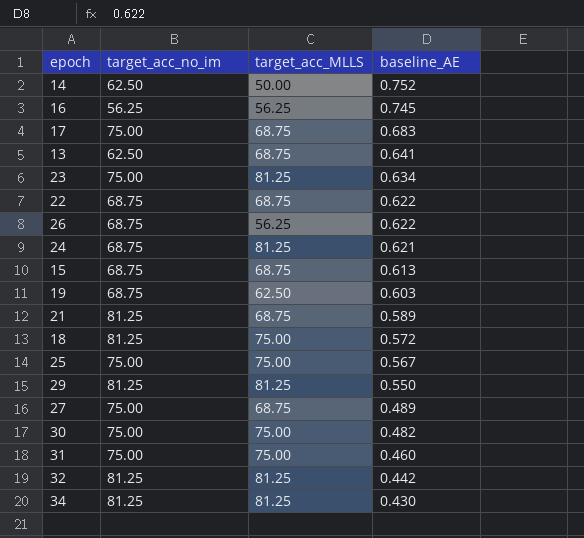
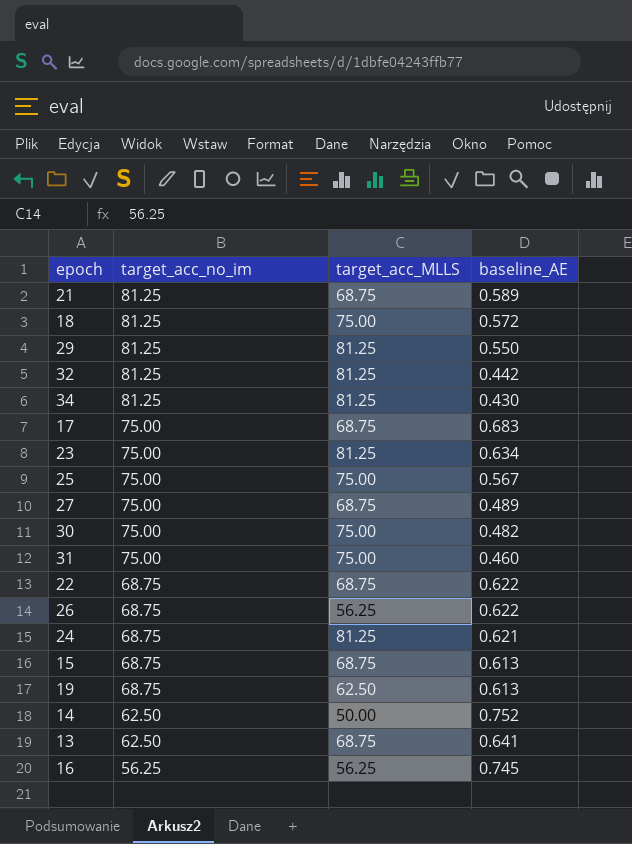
row order: baseline_AE descending -> target_acc_no_im descending
19 | baseline_AE: 0.603 -> 0.613

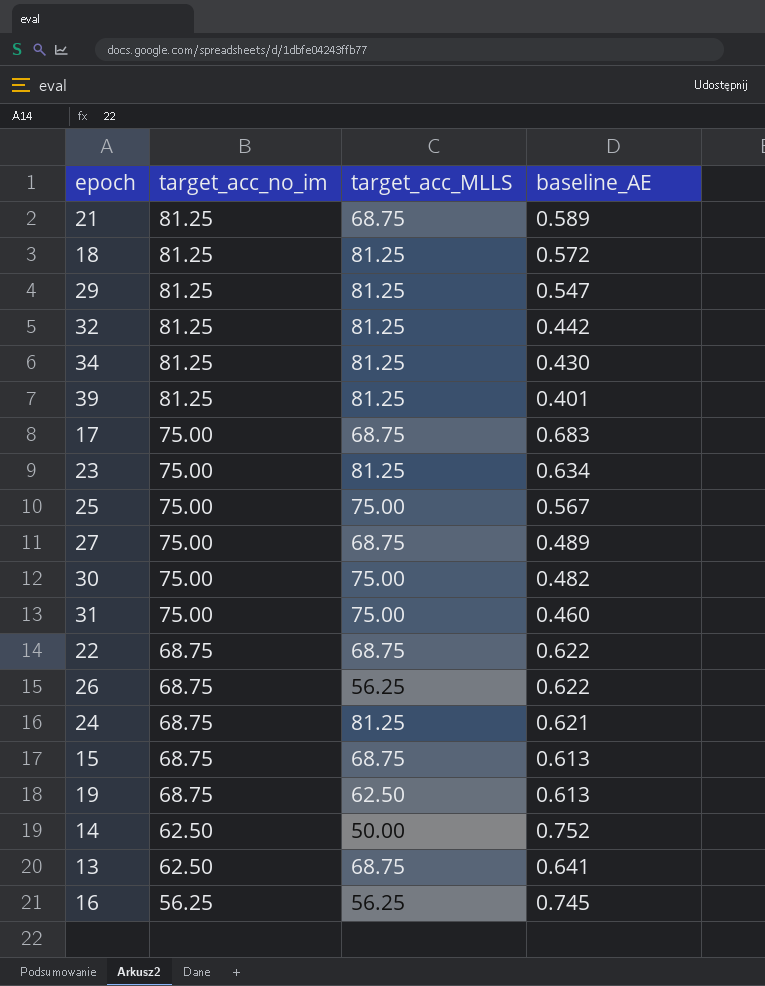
18 | target_acc_MLLS: 75.00 -> 81.25
29 | baseline_AE: 0.550 -> 0.547
row 39: none -> 81.25 | 81.25 | 0.401

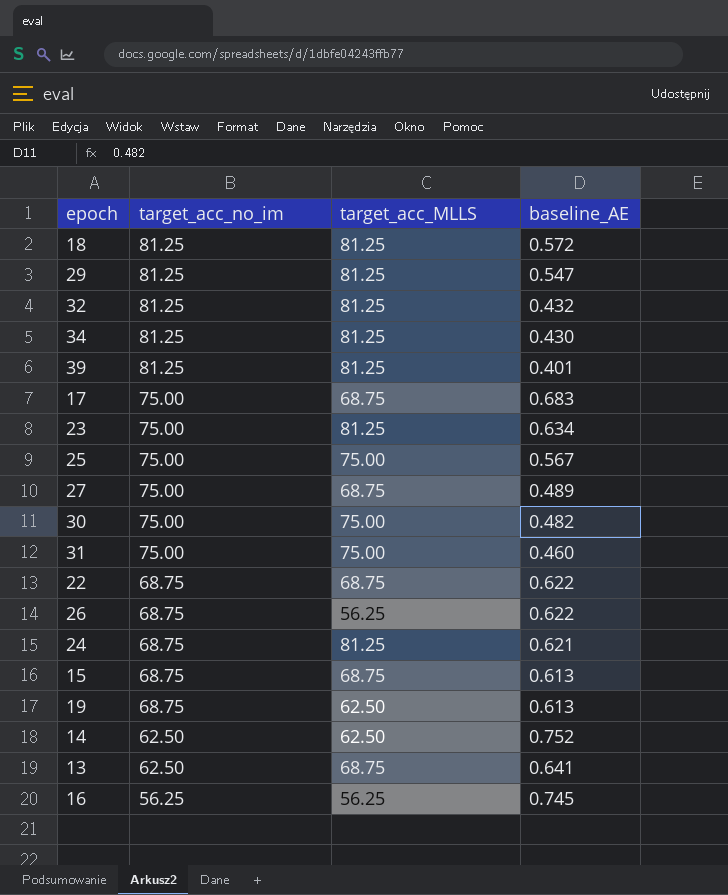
row 21: 81.25 | 68.75 | 0.589 -> none
32 | baseline_AE: 0.442 -> 0.432
14 | target_acc_MLLS: 50.00 -> 62.50

